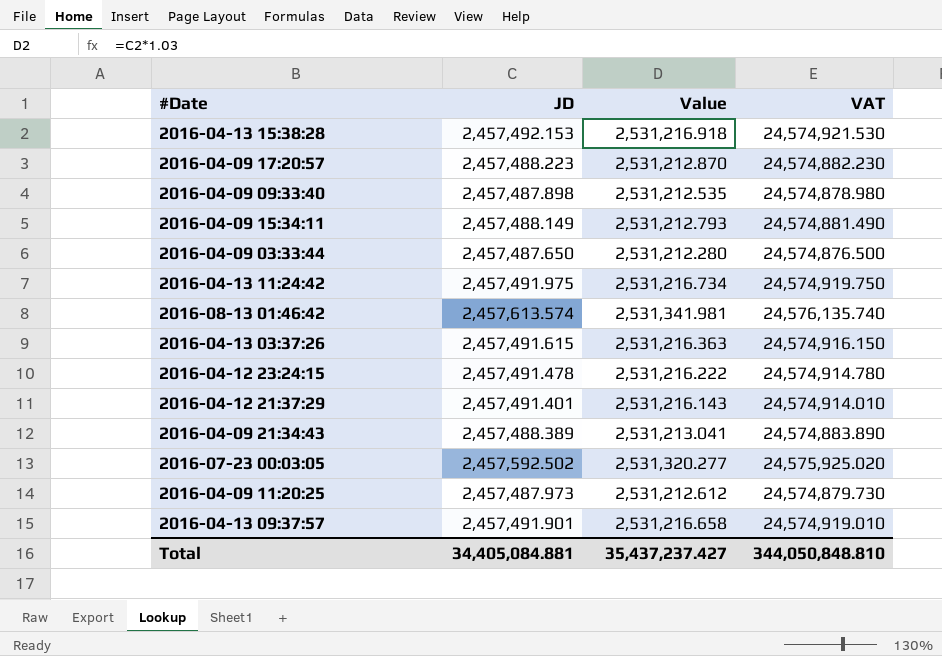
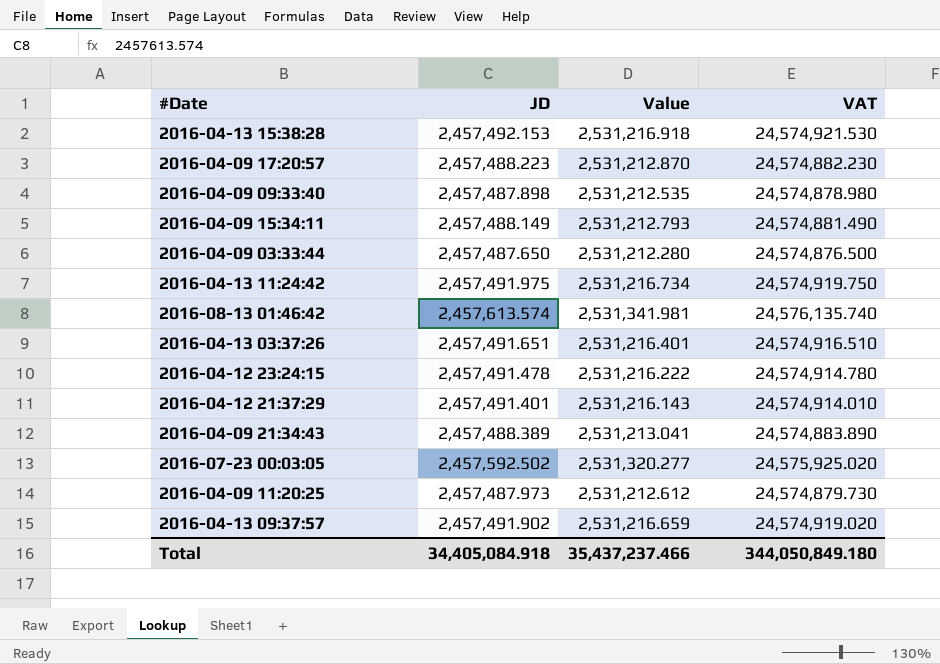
2016-04-13 03:37:26 | JD: 2,457,491.615 -> 2,457,491.651
2016-04-13 03:37:26 | Value: 2,531,216.363 -> 2,531,216.401
2016-04-13 03:37:26 | VAT: 24,574,916.150 -> 24,574,916.510
2016-04-13 09:37:57 | JD: 2,457,491.901 -> 2,457,491.902
2016-04-13 09:37:57 | Value: 2,531,216.658 -> 2,531,216.659
2016-04-13 09:37:57 | VAT: 24,574,919.010 -> 24,574,919.020
Total | JD: 34,405,084.881 -> 34,405,084.918
Total | Value: 35,437,237.427 -> 35,437,237.466
Total | VAT: 344,050,848.810 -> 344,050,849.180

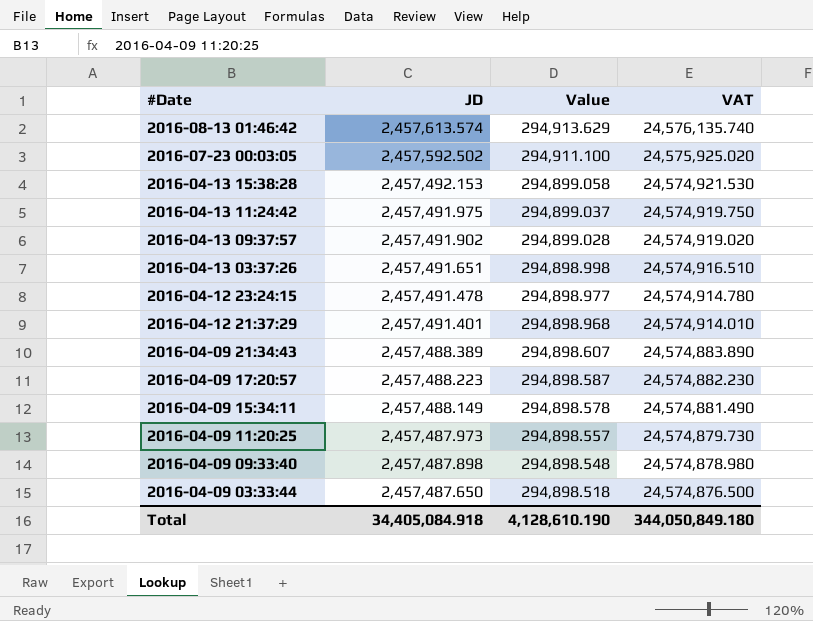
row order: none -> #Date descending
column Value | formula: [JD] * 1.03 -> [JD] * 0.12
Total | Value: 35,437,237.466 -> 4,128,610.190

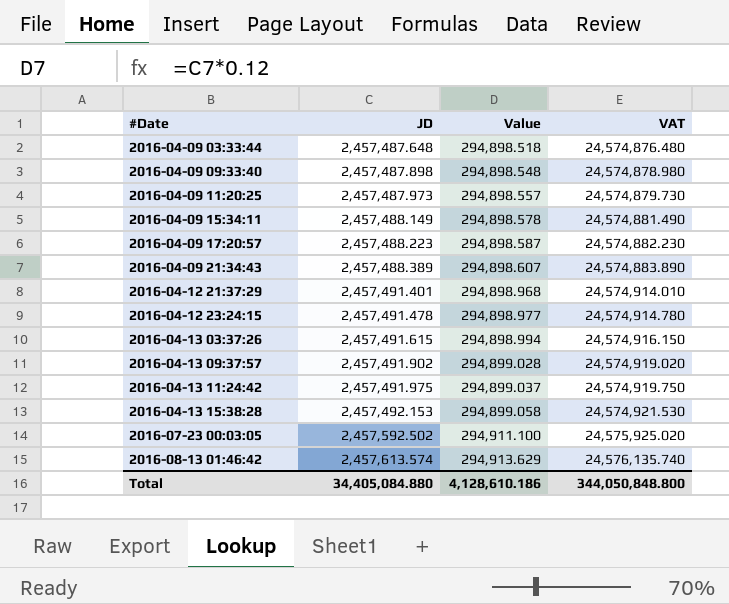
row order: #Date descending -> #Date ascending
2016-04-09 03:33:44 | JD: 2,457,487.650 -> 2,457,487.648
2016-04-09 03:33:44 | VAT: 24,574,876.500 -> 24,574,876.480
2016-04-13 03:37:26 | JD: 2,457,491.651 -> 2,457,491.615
2016-04-13 03:37:26 | Value: 294,898.998 -> 294,898.994
2016-04-13 03:37:26 | VAT: 24,574,916.510 -> 24,574,916.150
Total | JD: 34,405,084.918 -> 34,405,084.880
Total | Value: 4,128,610.190 -> 4,128,610.186
Total | VAT: 344,050,849.180 -> 344,050,848.800

